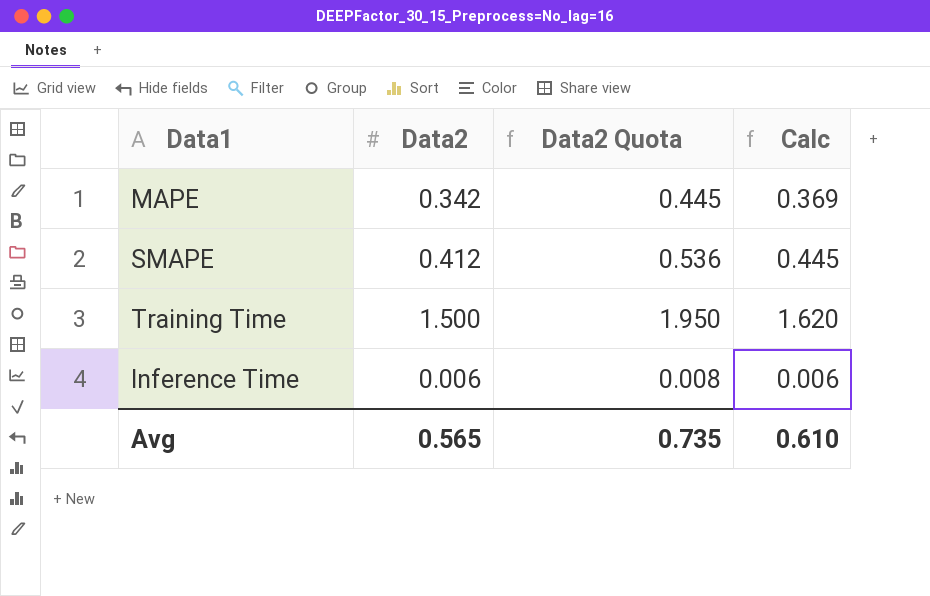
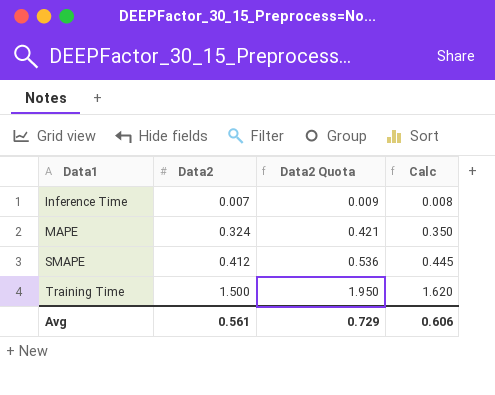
row order: none -> Data1 ascending
Inference Time | Data2: 0.006 -> 0.007
Inference Time | Data2 Quota: 0.008 -> 0.009
Inference Time | Calc: 0.006 -> 0.008
MAPE | Data2: 0.342 -> 0.324
MAPE | Data2 Quota: 0.445 -> 0.421
MAPE | Calc: 0.369 -> 0.350
Avg | Data2: 0.565 -> 0.561
Avg | Data2 Quota: 0.735 -> 0.729
Avg | Calc: 0.610 -> 0.606

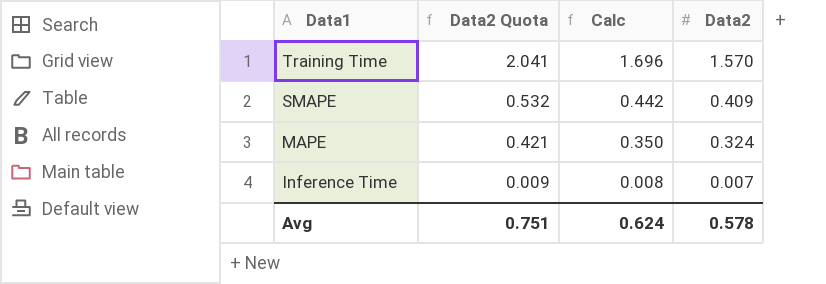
row order: Data1 ascending -> Data1 descending
column Data2 | position: 2 -> 4
Training Time | Data2 Quota: 1.950 -> 2.041
Training Time | Calc: 1.620 -> 1.696
Training Time | Data2: 1.500 -> 1.570
SMAPE | Data2 Quota: 0.536 -> 0.532
SMAPE | Calc: 0.445 -> 0.442
SMAPE | Data2: 0.412 -> 0.409
Avg | Data2 Quota: 0.729 -> 0.751
Avg | Calc: 0.606 -> 0.624
Avg | Data2: 0.561 -> 0.578

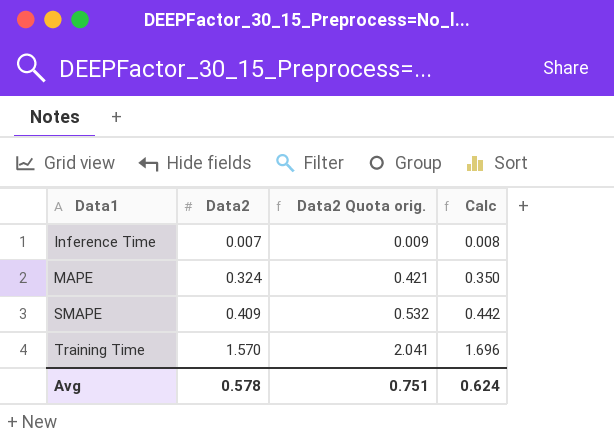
row order: Data1 descending -> Data1 ascending
column Data2 | position: 4 -> 2
column name: Data2 Quota -> Data2 Quota orig.

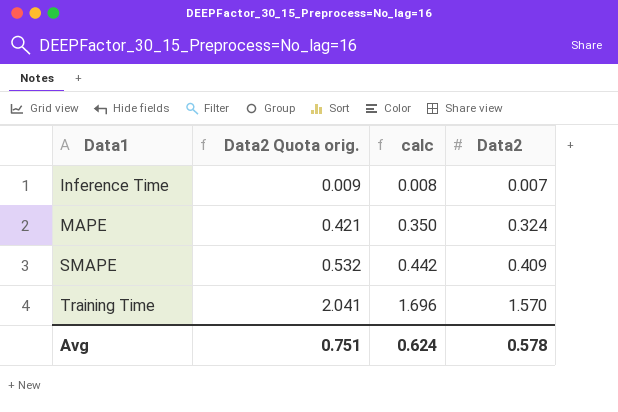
column name: Calc -> calc
column Data2 | position: 2 -> 4

